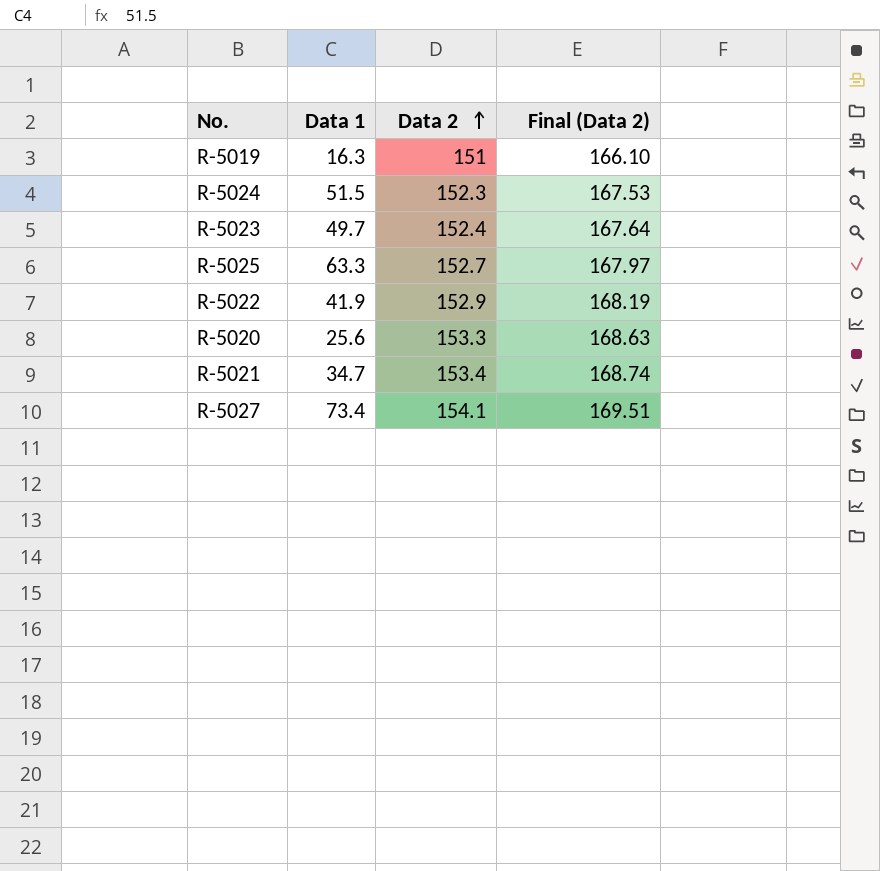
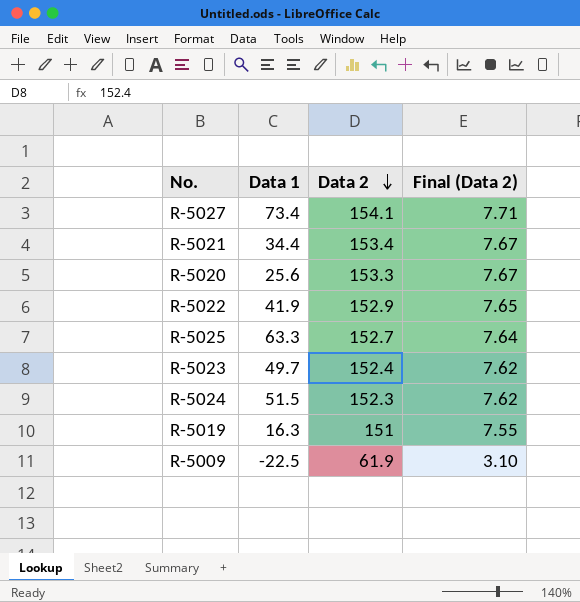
row order: Data 2 ascending -> Data 2 descending
column Final (Data 2) | formula: [Data 2] * 1.1 -> [Data 2] * 0.05
R-5021 | Data 1: 34.7 -> 34.4
row R-5009: none -> -22.5 | 61.9 | 3.10

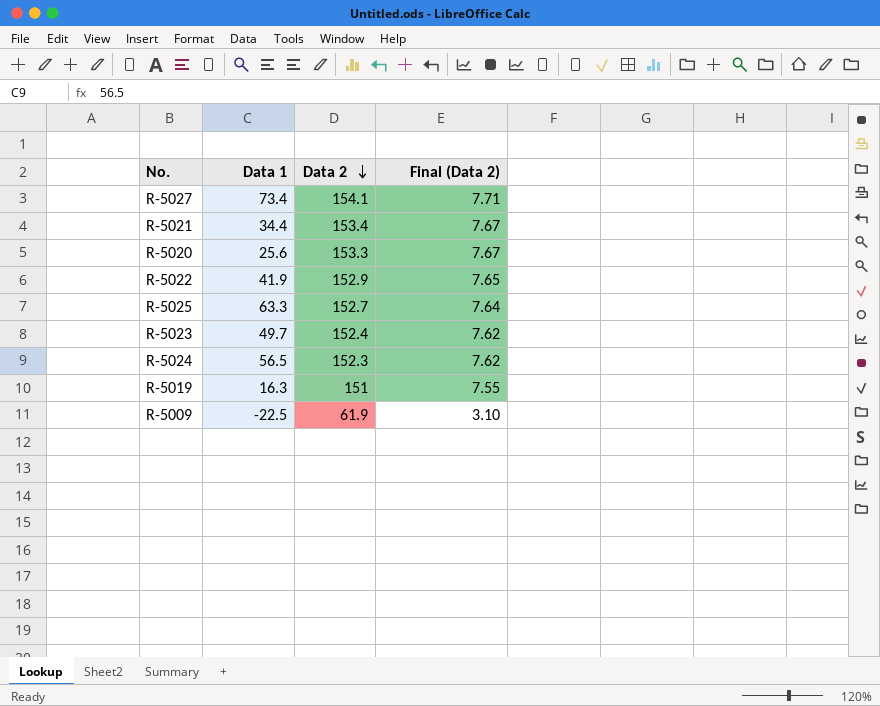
R-5024 | Data 1: 51.5 -> 56.5

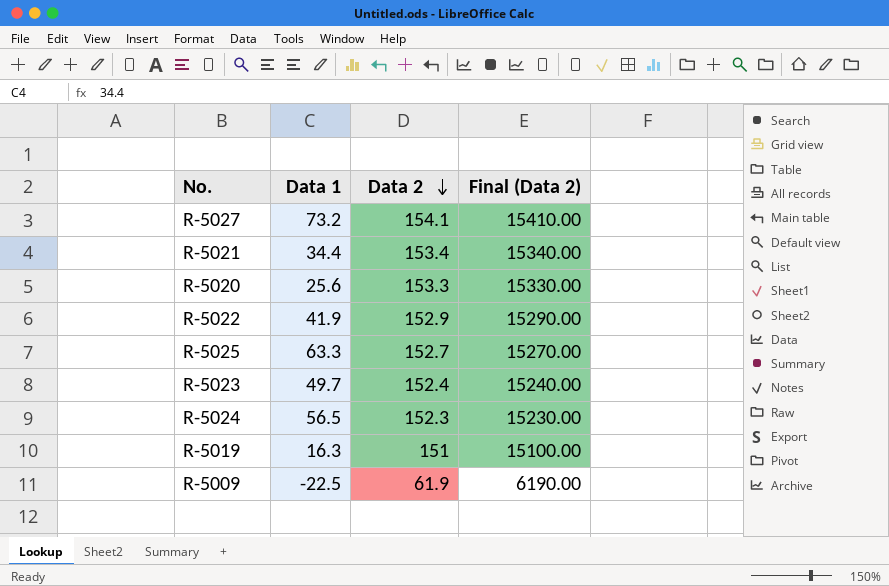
column Final (Data 2) | formula: [Data 2] * 0.05 -> [Data 2] * 100
R-5027 | Data 1: 73.4 -> 73.2

